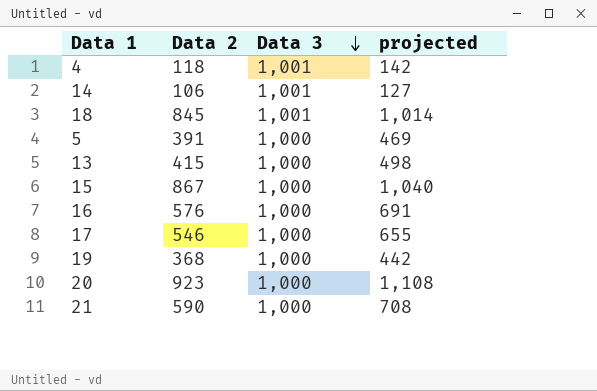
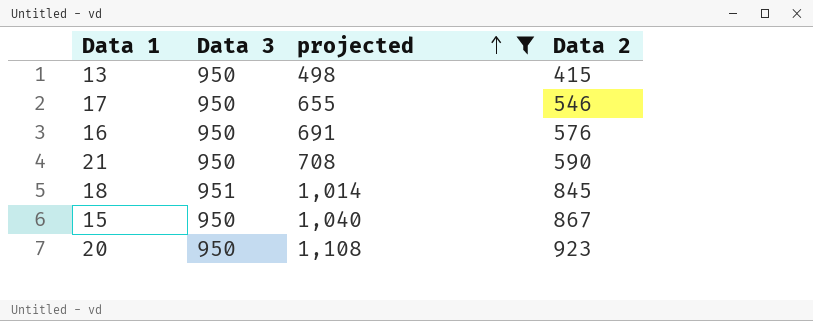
filter: none -> projected >= 498
row order: Data 3 descending -> projected ascending
column Data 2 | position: 2 -> 4
13 | Data 3: 1,000 -> 950
17 | Data 3: 1,000 -> 950
16 | Data 3: 1,000 -> 950
21 | Data 3: 1,000 -> 950
18 | Data 3: 1,001 -> 951
15 | Data 3: 1,000 -> 950
20 | Data 3: 1,000 -> 950

